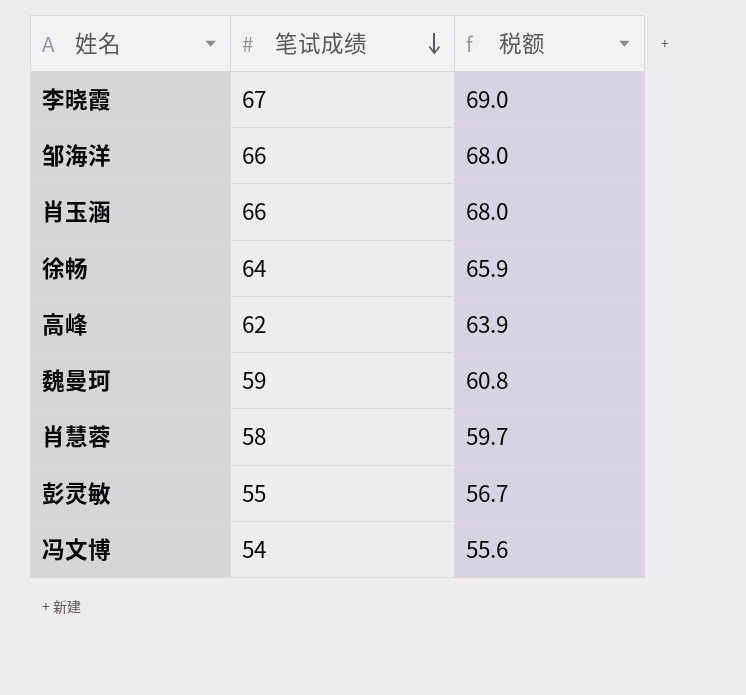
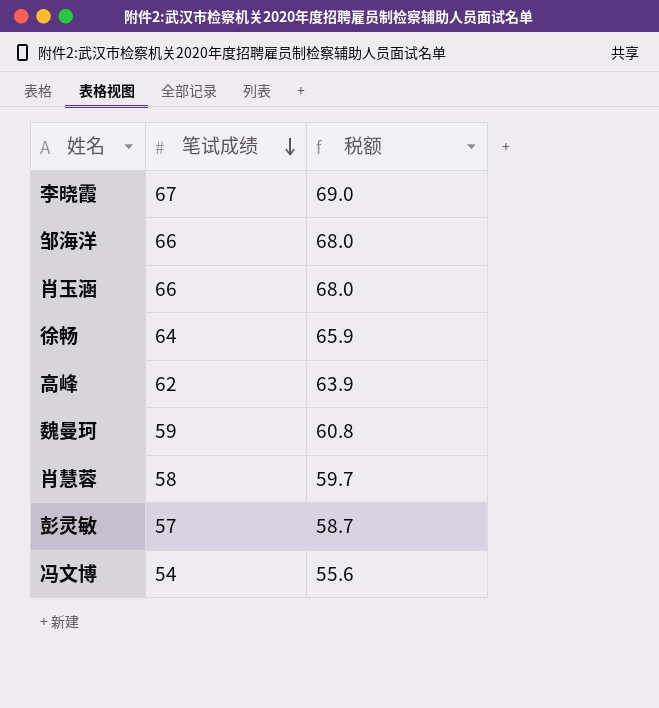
彭灵敏 | 笔试成绩: 55 -> 57
彭灵敏 | 税额: 56.7 -> 58.7

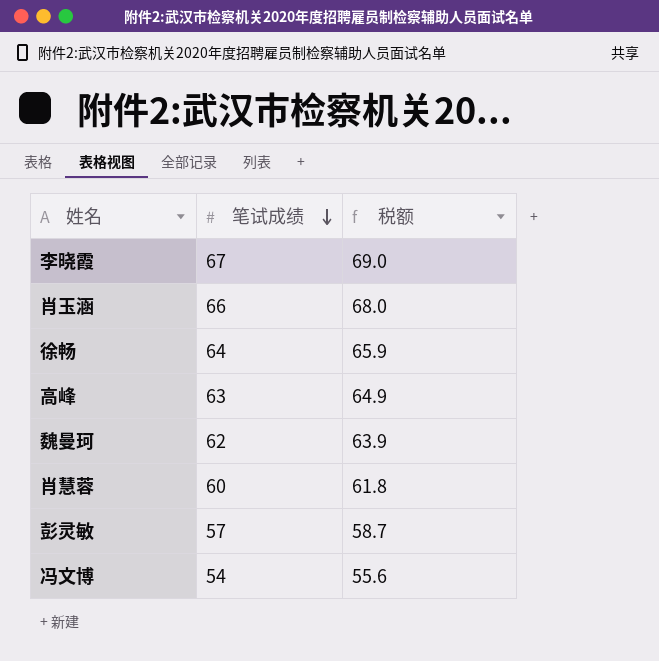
row 邹海洋: 66 | 68.0 -> none
高峰 | 笔试成绩: 62 -> 63
高峰 | 税额: 63.9 -> 64.9
魏曼珂 | 笔试成绩: 59 -> 62
魏曼珂 | 税额: 60.8 -> 63.9
肖慧蓉 | 笔试成绩: 58 -> 60
肖慧蓉 | 税额: 59.7 -> 61.8

